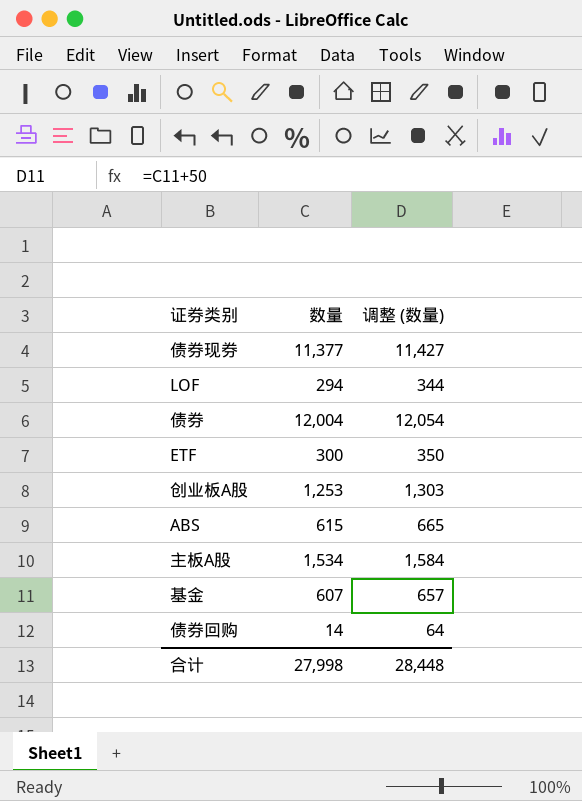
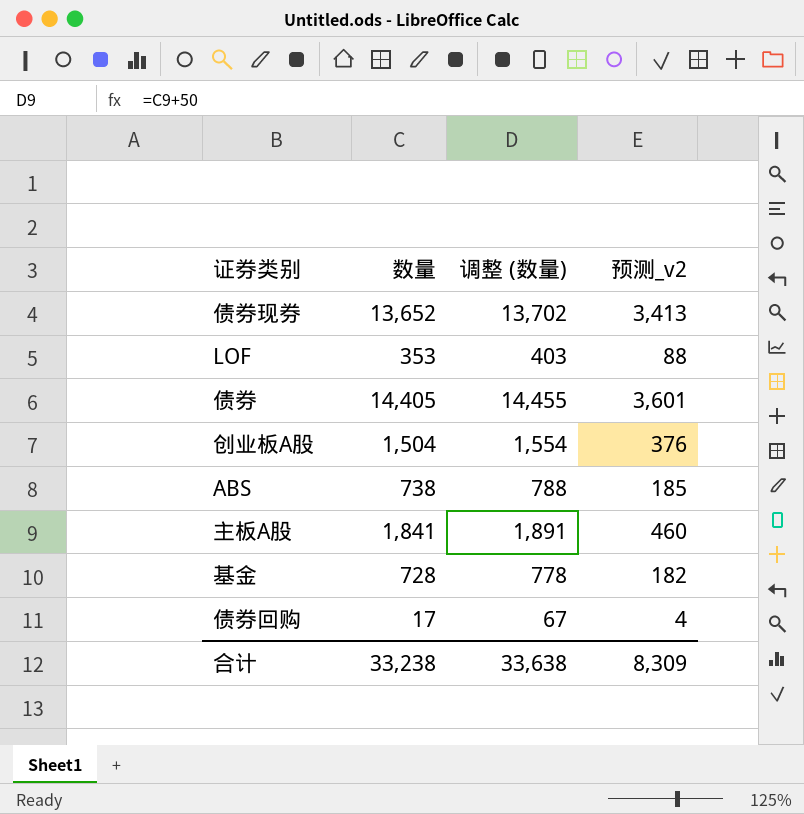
column 预测_v2 | formula: none -> [数量] * 0.25
row ETF: 300 | 350 -> none
债券现券 | 数量: 11,377 -> 13,652
债券现券 | 调整 (数量): 11,427 -> 13,702
LOF | 数量: 294 -> 353
LOF | 调整 (数量): 344 -> 403
债券 | 数量: 12,004 -> 14,405
债券 | 调整 (数量): 12,054 -> 14,455
创业板A股 | 数量: 1,253 -> 1,504
创业板A股 | 调整 (数量): 1,303 -> 1,554
ABS | 数量: 615 -> 738
ABS | 调整 (数量): 665 -> 788
主板A股 | 数量: 1,534 -> 1,841
主板A股 | 调整 (数量): 1,584 -> 1,891
基金 | 数量: 607 -> 728
基金 | 调整 (数量): 657 -> 778
债券回购 | 数量: 14 -> 17
债券回购 | 调整 (数量): 64 -> 67
合计 | 数量: 27,998 -> 33,238
合计 | 调整 (数量): 28,448 -> 33,638

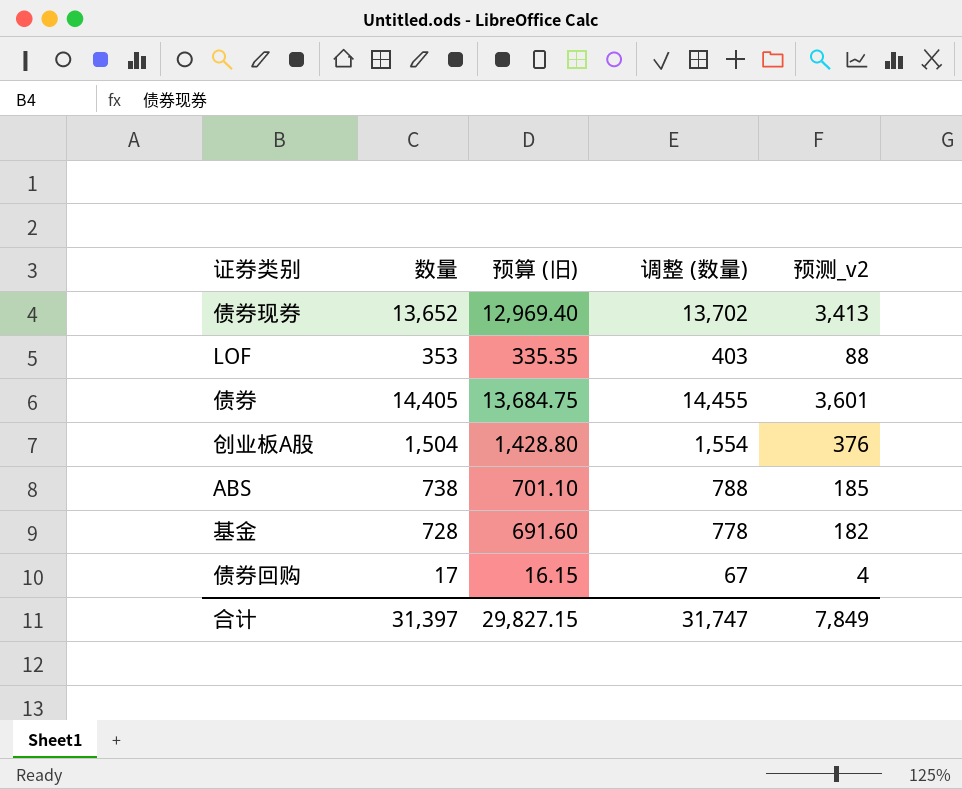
column 预算 (旧) | formula: none -> [数量] * 0.95
row 主板A股: 1,841 | 1,891 | 460 -> none
合计 | 数量: 33,238 -> 31,397
合计 | 调整 (数量): 33,638 -> 31,747
合计 | 预测_v2: 8,309 -> 7,849

